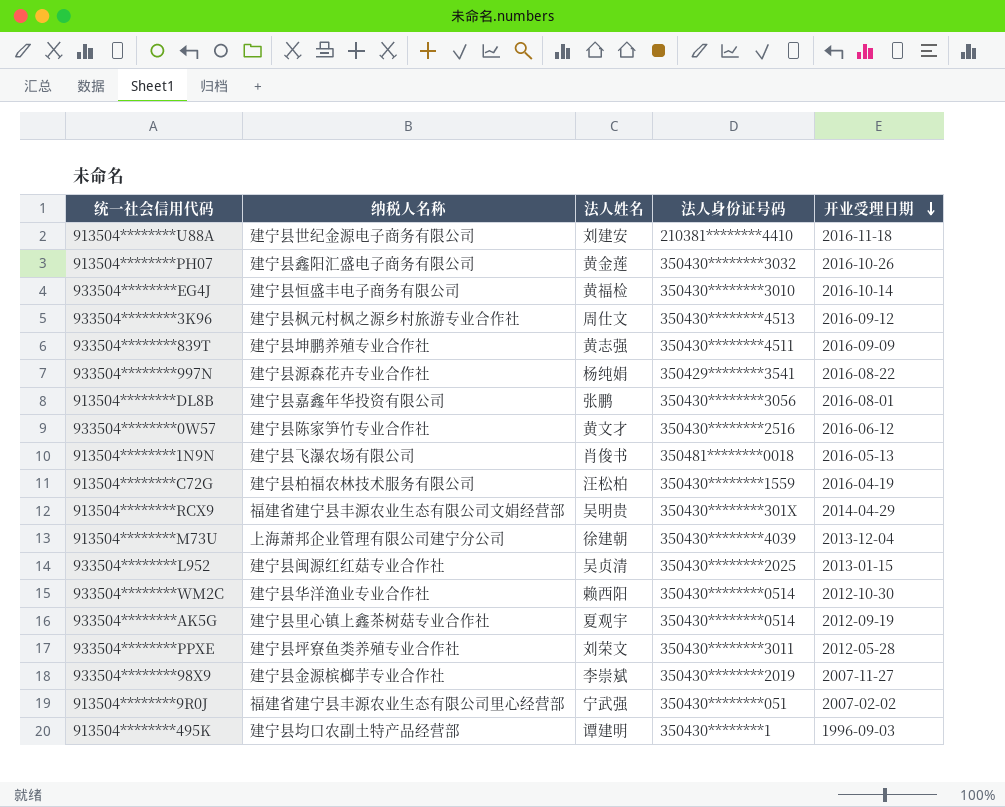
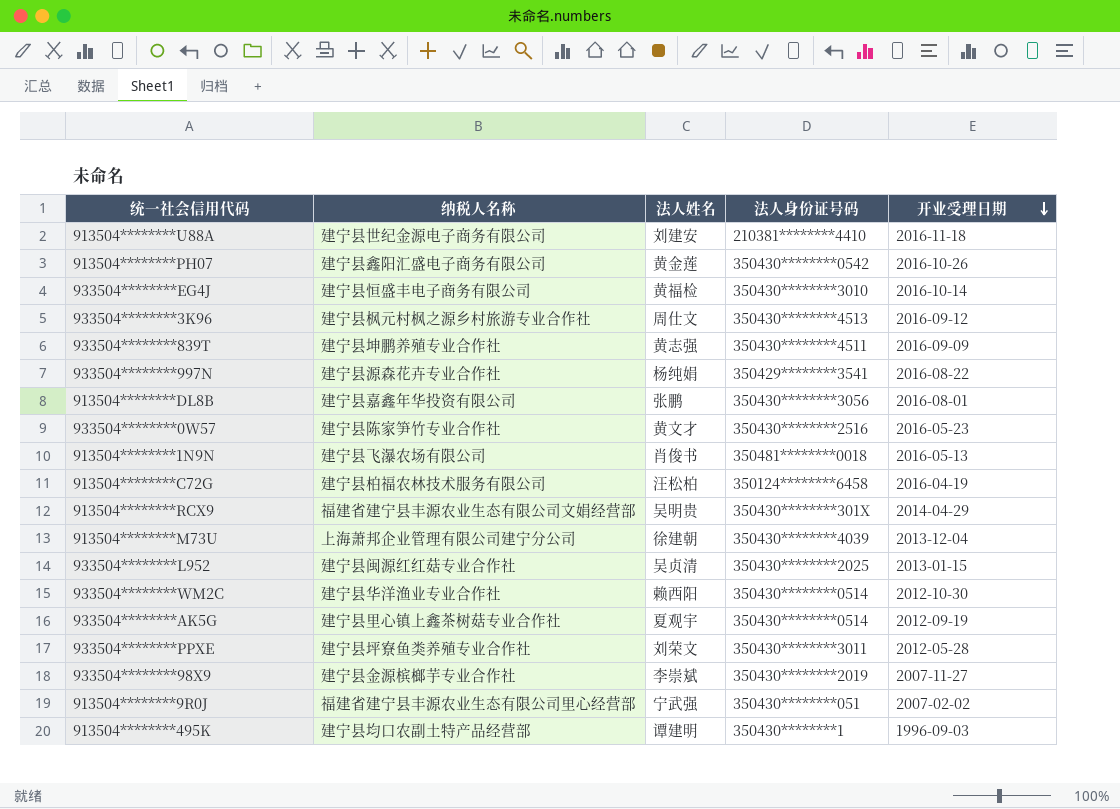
913504********PH07 | 法人身份证号码: 350430********3032 -> 350430********0542
933504********0W57 | 开业受理日期: 2016-06-12 -> 2016-05-23
913504********C72G | 法人身份证号码: 350430********1559 -> 350124********6458

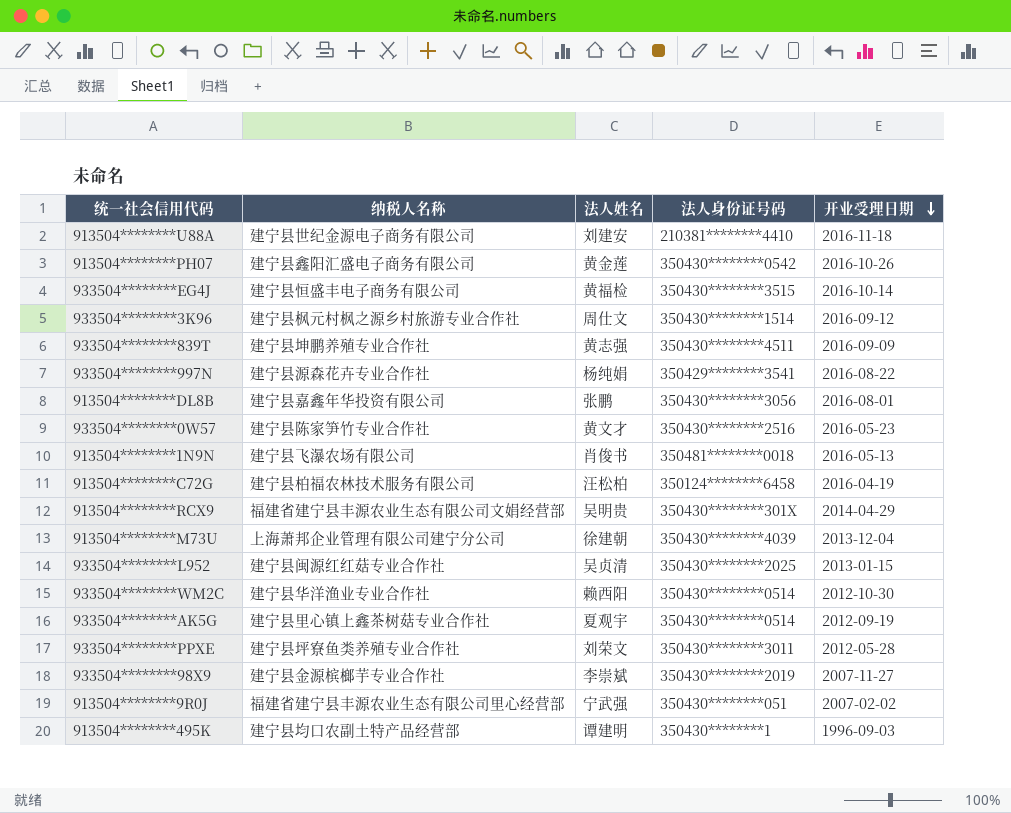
933504********EG4J | 法人身份证号码: 350430********3010 -> 350430********3515
933504********3K96 | 法人身份证号码: 350430********4513 -> 350430********1514

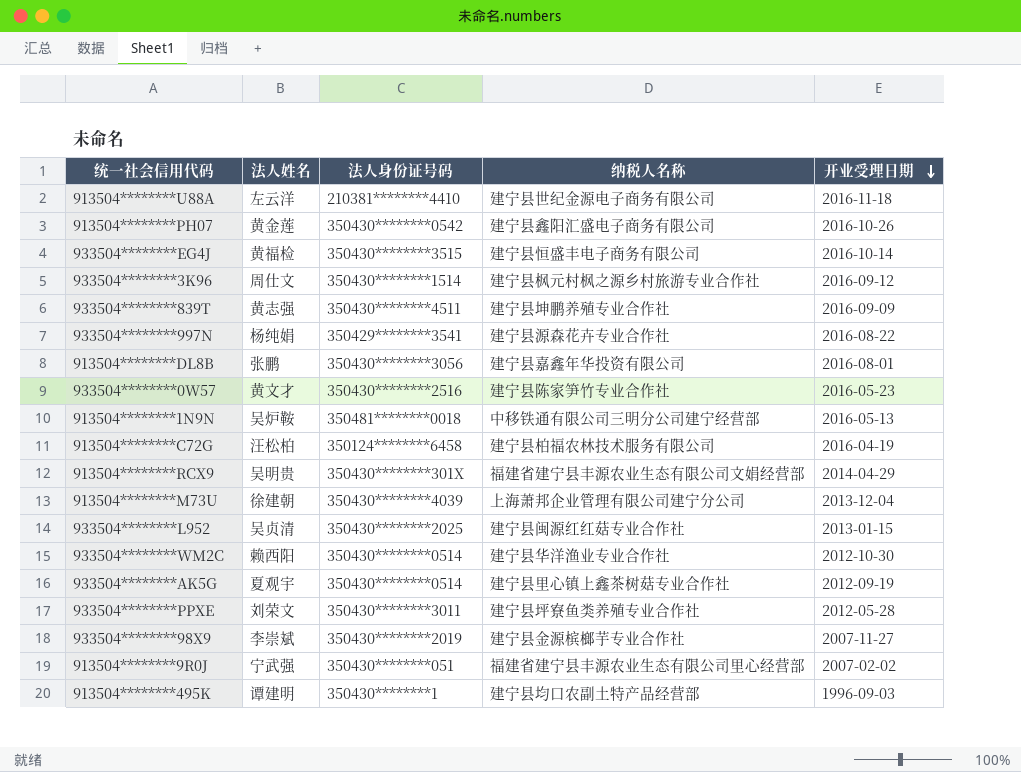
column 纳税人名称 | position: 2 -> 4
913504********U88A | 法人姓名: 刘建安 -> 左云洋
913504********1N9N | 法人姓名: 肖俊书 -> 吴炉鞍
913504********1N9N | 纳税人名称: 建宁县飞瀑农场有限公司 -> 中移铁通有限公司三明分公司建宁经营部

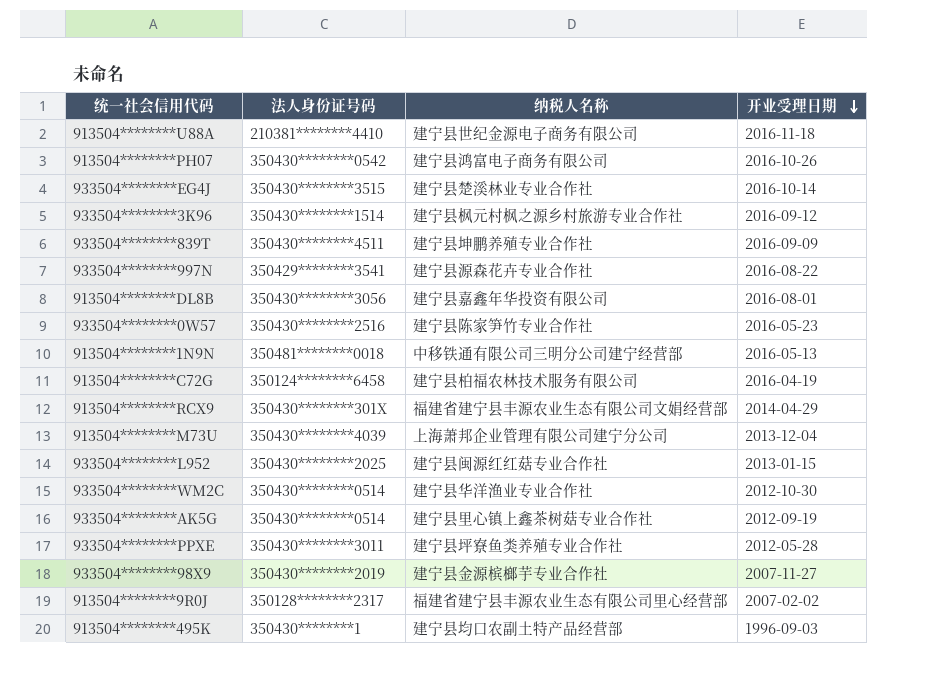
column 法人姓名 | position: 2 -> none
913504********PH07 | 纳税人名称: 建宁县鑫阳汇盛电子商务有限公司 -> 建宁县鸿富电子商务有限公司
933504********EG4J | 纳税人名称: 建宁县恒盛丰电子商务有限公司 -> 建宁县楚溪林业专业合作社
913504********9R0J | 法人身份证号码: 350430********051 -> 350128********2317

